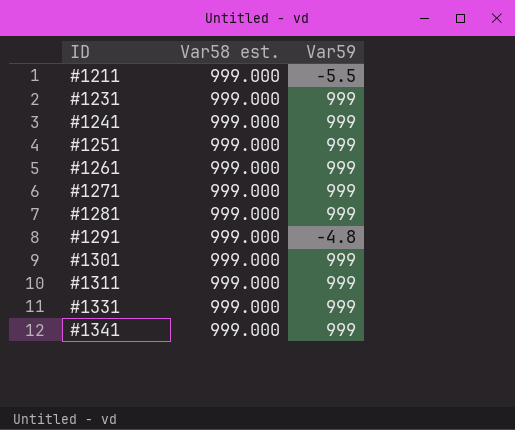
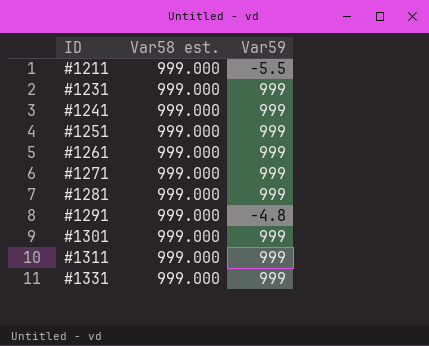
row #1341: 999.000 | 999 -> none

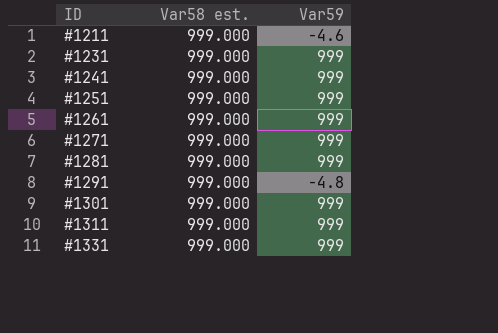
#1211 | Var59: -5.5 -> -4.6

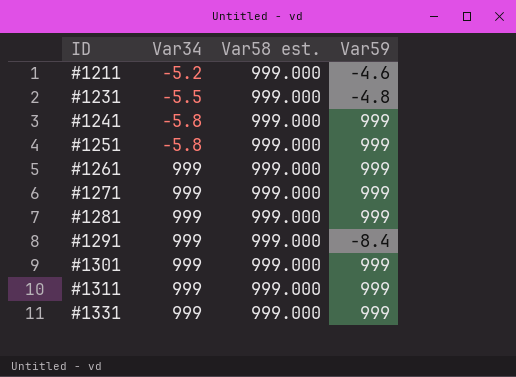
column Var34 | position: none -> 2
#1231 | Var59: 999 -> -4.8
#1291 | Var59: -4.8 -> -8.4

